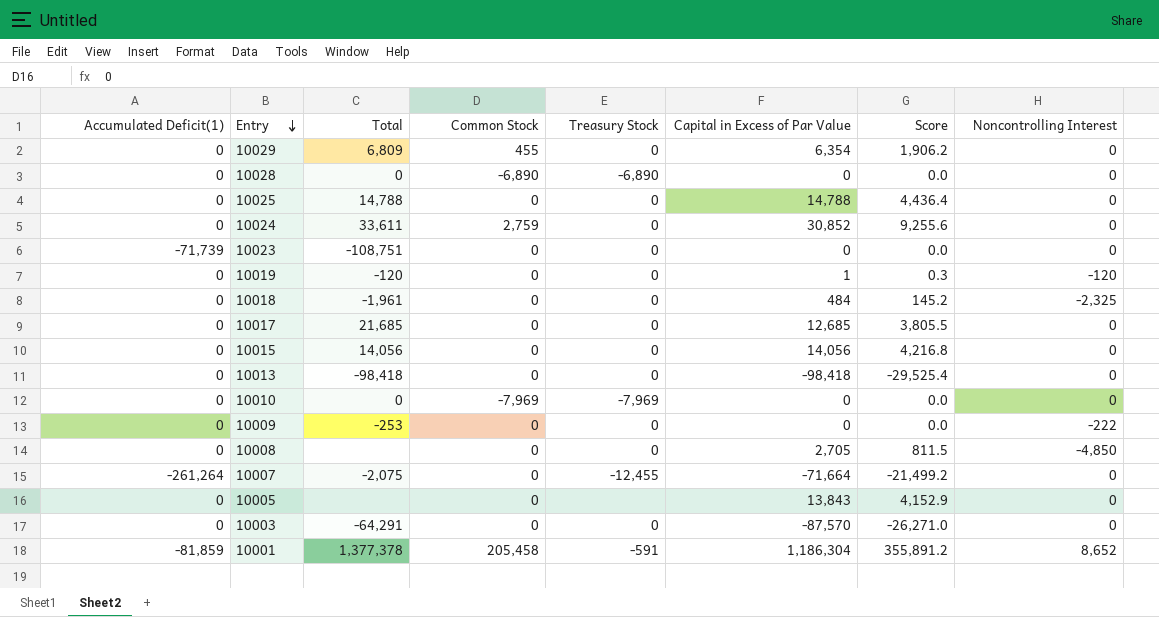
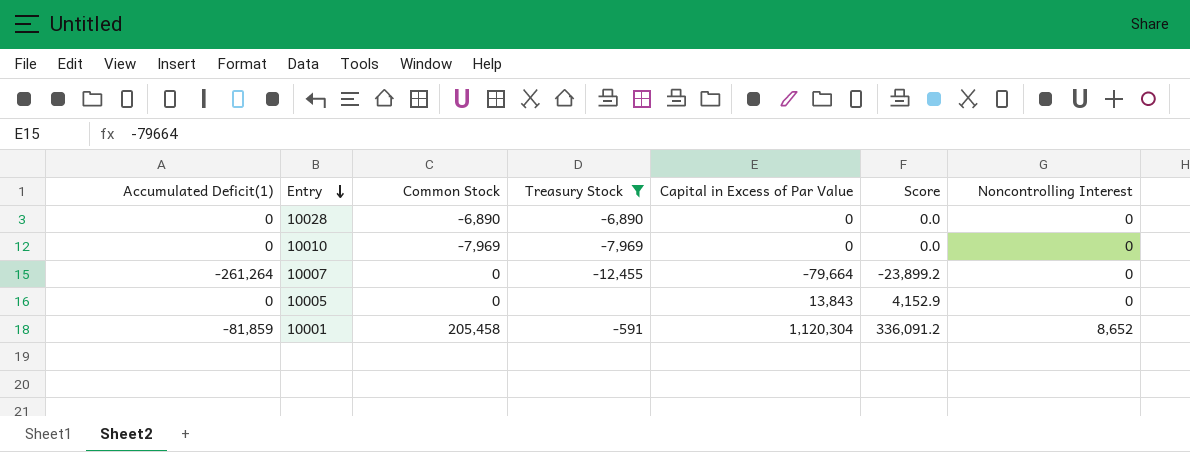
filter: none -> Treasury Stock != 0
column Total | position: 3 -> none
10007 | Capital in Excess of Par Value: -71,664 -> -79,664
10007 | Score: -21,499.2 -> -23,899.2
10001 | Capital in Excess of Par Value: 1,186,304 -> 1,120,304
10001 | Score: 355,891.2 -> 336,091.2

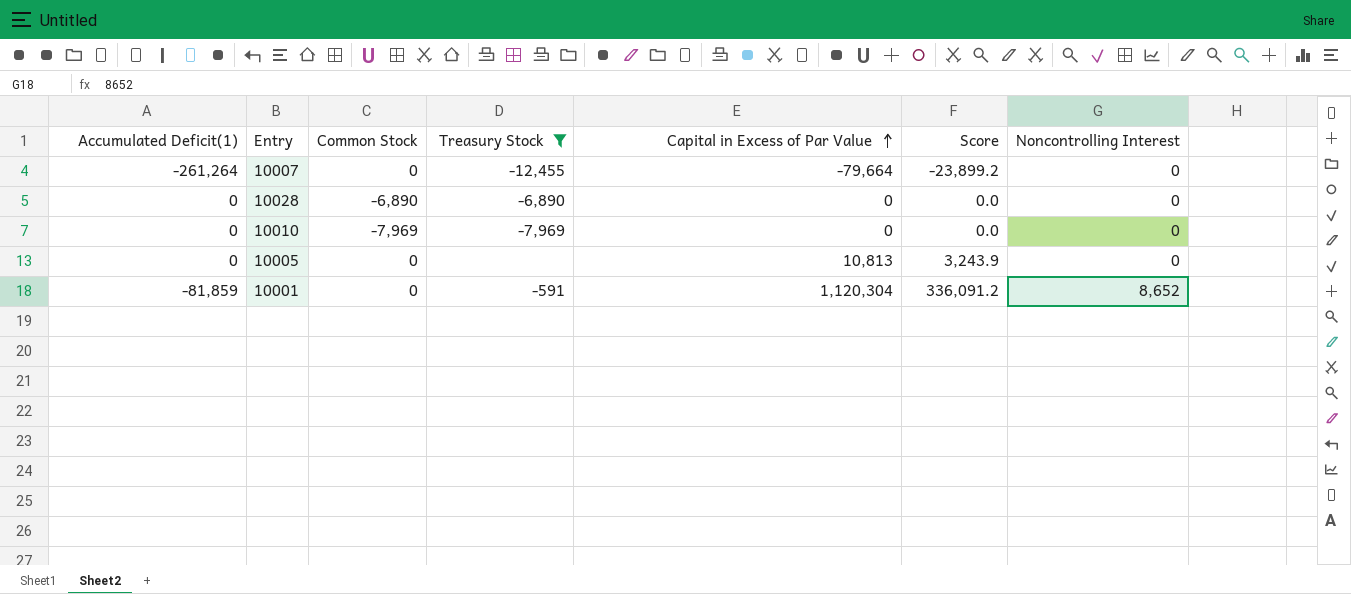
row order: Entry descending -> Capital in Excess of Par Value ascending
10005 | Capital in Excess of Par Value: 13,843 -> 10,813
10005 | Score: 4,152.9 -> 3,243.9
10001 | Common Stock: 205,458 -> 0

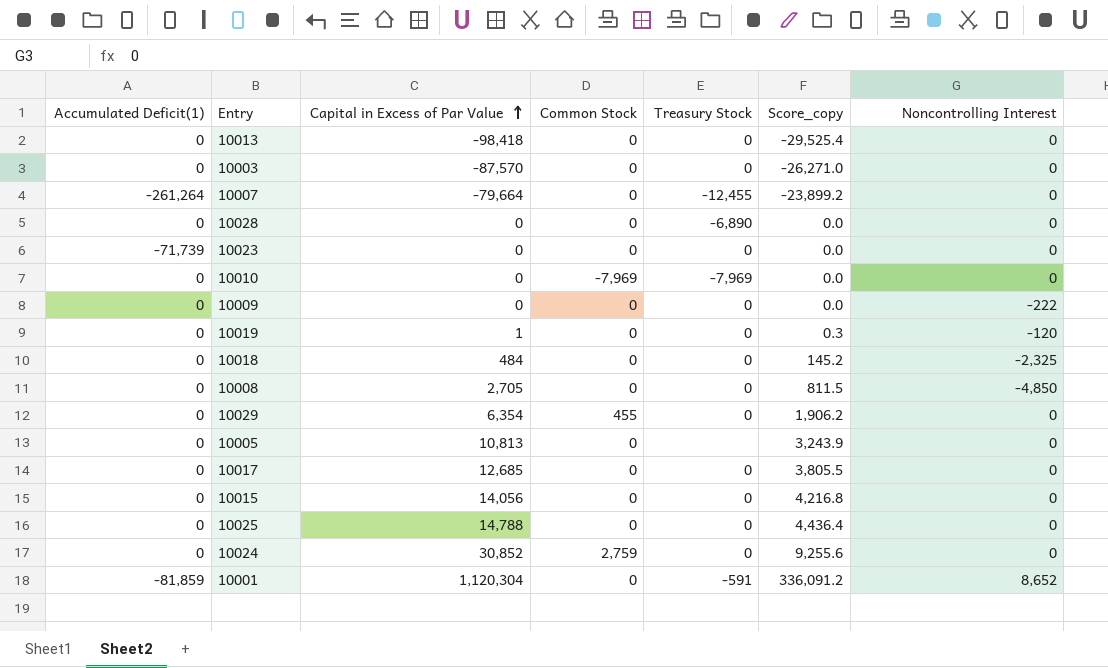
filter: Treasury Stock != 0 -> none
column Capital in Excess of Par Value | position: 5 -> 3
column name: Score -> Score_copy
10028 | Common Stock: -6,890 -> 0

